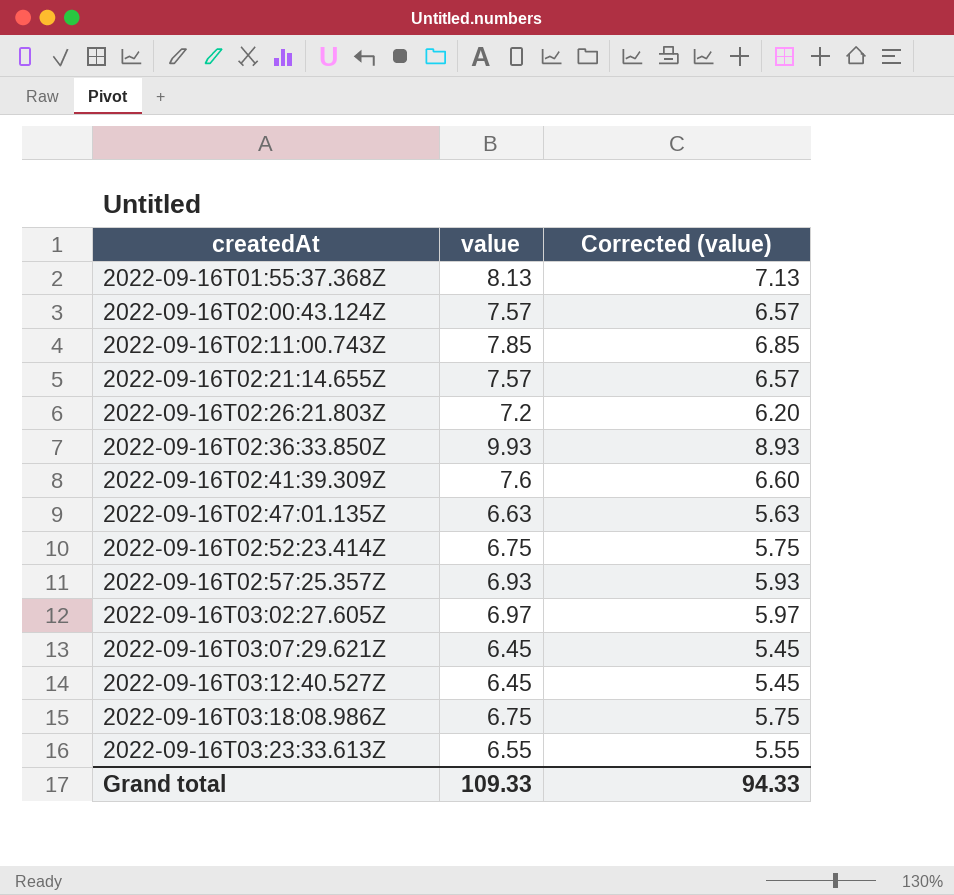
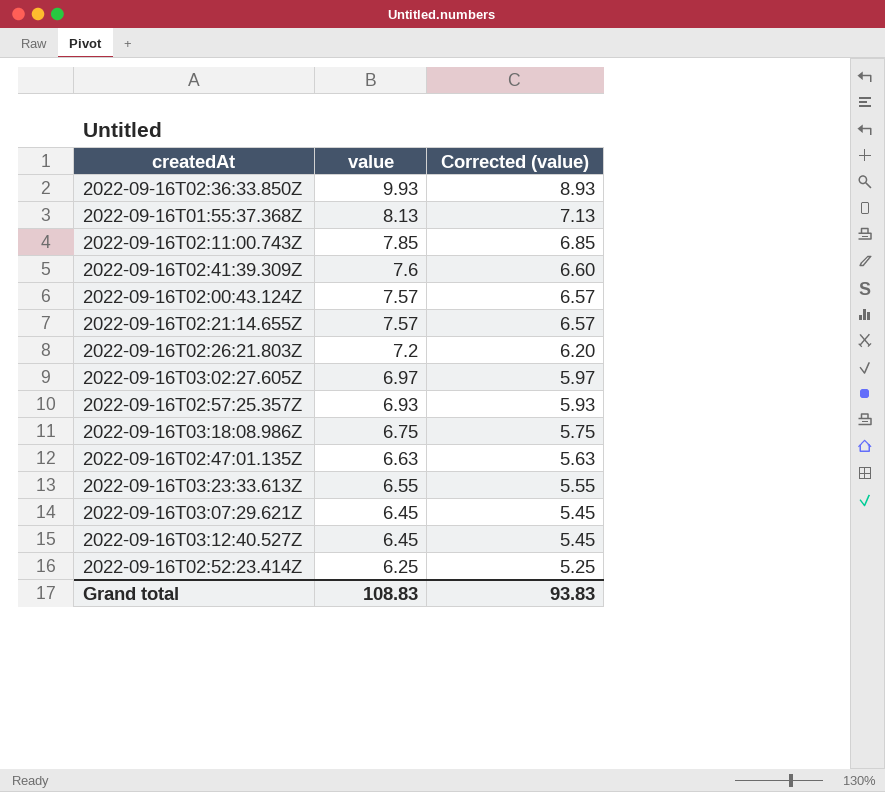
row order: createdAt ascending -> value descending
2022-09-16T02:52:23.414Z | value: 6.75 -> 6.25
2022-09-16T02:52:23.414Z | Corrected (value): 5.75 -> 5.25
Grand total | value: 109.33 -> 108.83
Grand total | Corrected (value): 94.33 -> 93.83

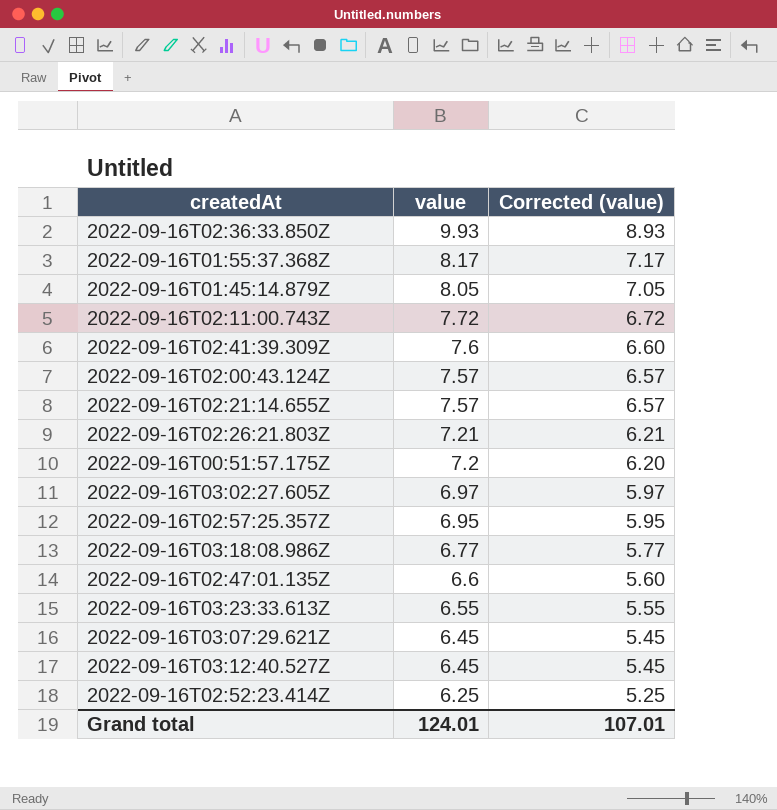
2022-09-16T01:55:37.368Z | value: 8.13 -> 8.17
2022-09-16T01:55:37.368Z | Corrected (value): 7.13 -> 7.17
row 2022-09-16T01:45:14.879Z: none -> 8.05 | 7.05
2022-09-16T02:11:00.743Z | value: 7.85 -> 7.72
2022-09-16T02:11:00.743Z | Corrected (value): 6.85 -> 6.72
2022-09-16T02:26:21.803Z | value: 7.2 -> 7.21
2022-09-16T02:26:21.803Z | Corrected (value): 6.20 -> 6.21
row 2022-09-16T00:51:57.175Z: none -> 7.2 | 6.20
2022-09-16T02:57:25.357Z | value: 6.93 -> 6.95
2022-09-16T02:57:25.357Z | Corrected (value): 5.93 -> 5.95
2022-09-16T03:18:08.986Z | value: 6.75 -> 6.77
2022-09-16T03:18:08.986Z | Corrected (value): 5.75 -> 5.77
2022-09-16T02:47:01.135Z | value: 6.63 -> 6.6
2022-09-16T02:47:01.135Z | Corrected (value): 5.63 -> 5.60
Grand total | value: 108.83 -> 124.01
Grand total | Corrected (value): 93.83 -> 107.01

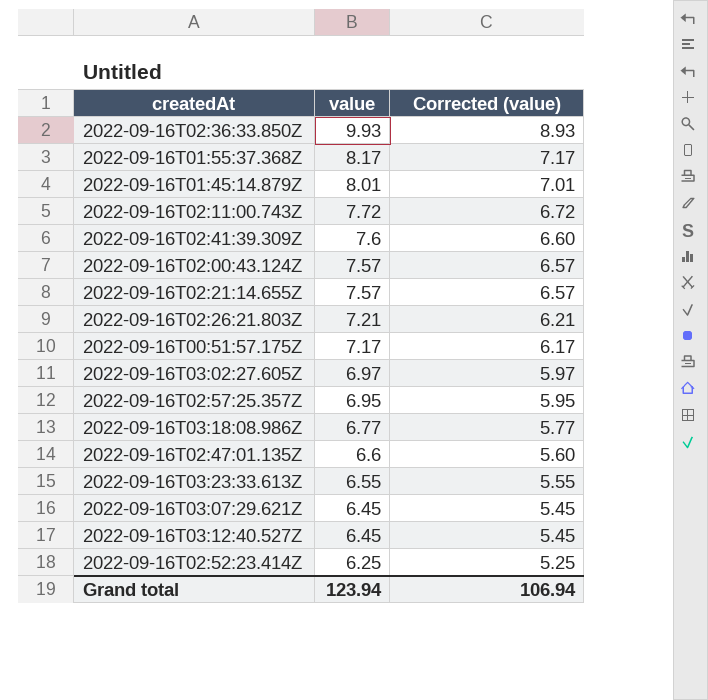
2022-09-16T01:45:14.879Z | value: 8.05 -> 8.01
2022-09-16T01:45:14.879Z | Corrected (value): 7.05 -> 7.01
2022-09-16T00:51:57.175Z | value: 7.2 -> 7.17
2022-09-16T00:51:57.175Z | Corrected (value): 6.20 -> 6.17
Grand total | value: 124.01 -> 123.94
Grand total | Corrected (value): 107.01 -> 106.94

